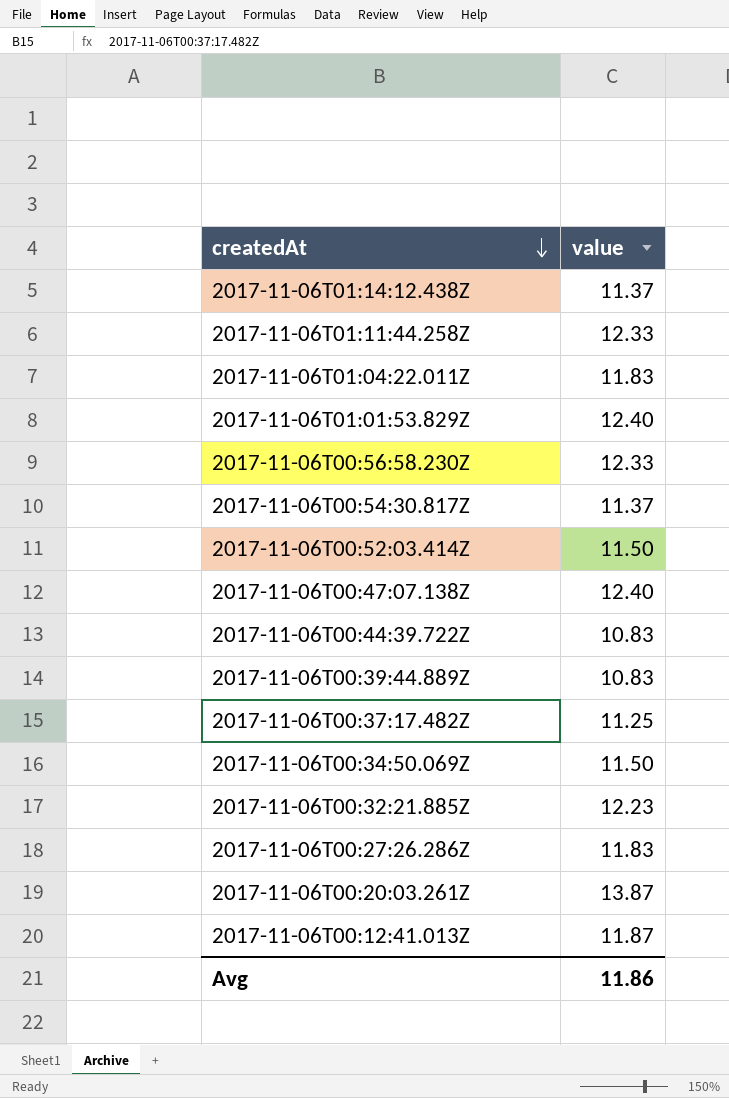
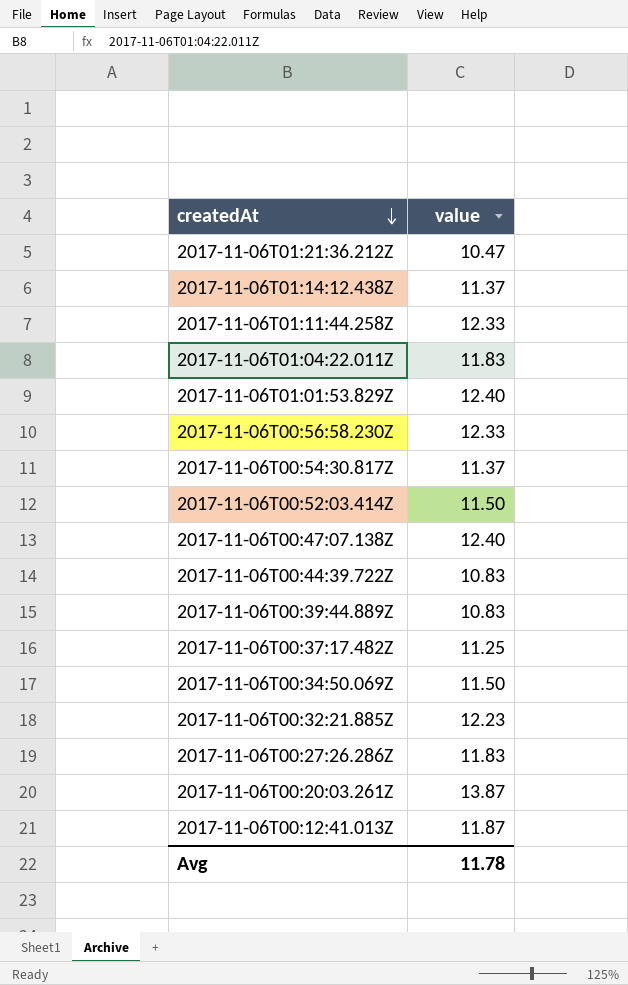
row 2017-11-06T01:21:36.212Z: none -> 10.47
Avg | value: 11.86 -> 11.78

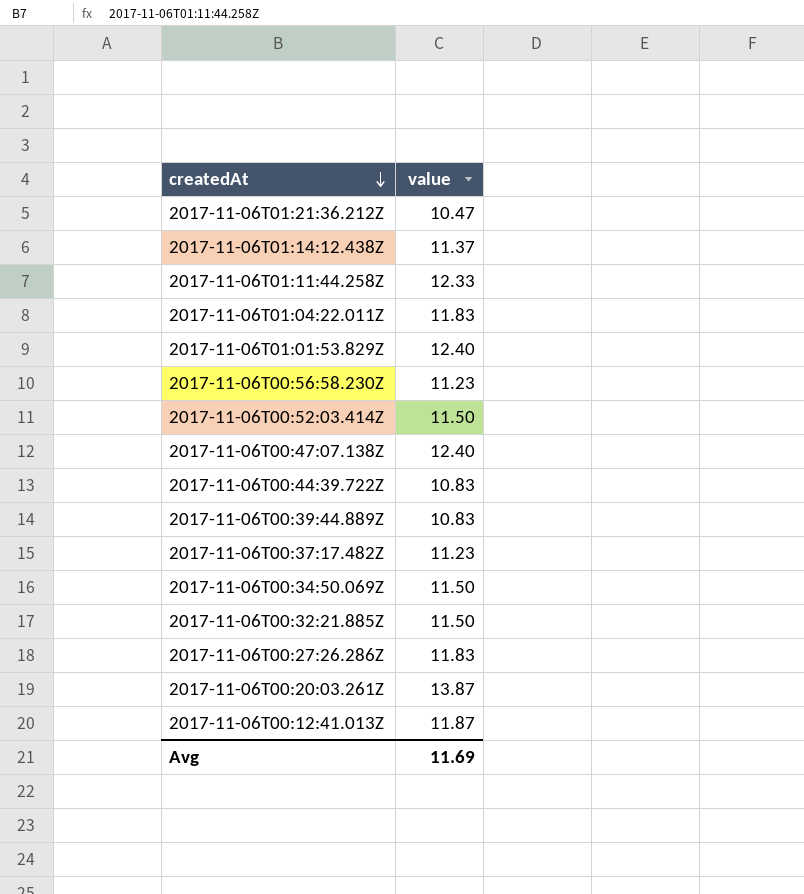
row 2017-11-06T00:54:30.817Z: 11.37 -> none
2017-11-06T00:56:58.230Z | value: 12.33 -> 11.23
2017-11-06T00:37:17.482Z | value: 11.25 -> 11.23
2017-11-06T00:32:21.885Z | value: 12.23 -> 11.50
Avg | value: 11.78 -> 11.69

